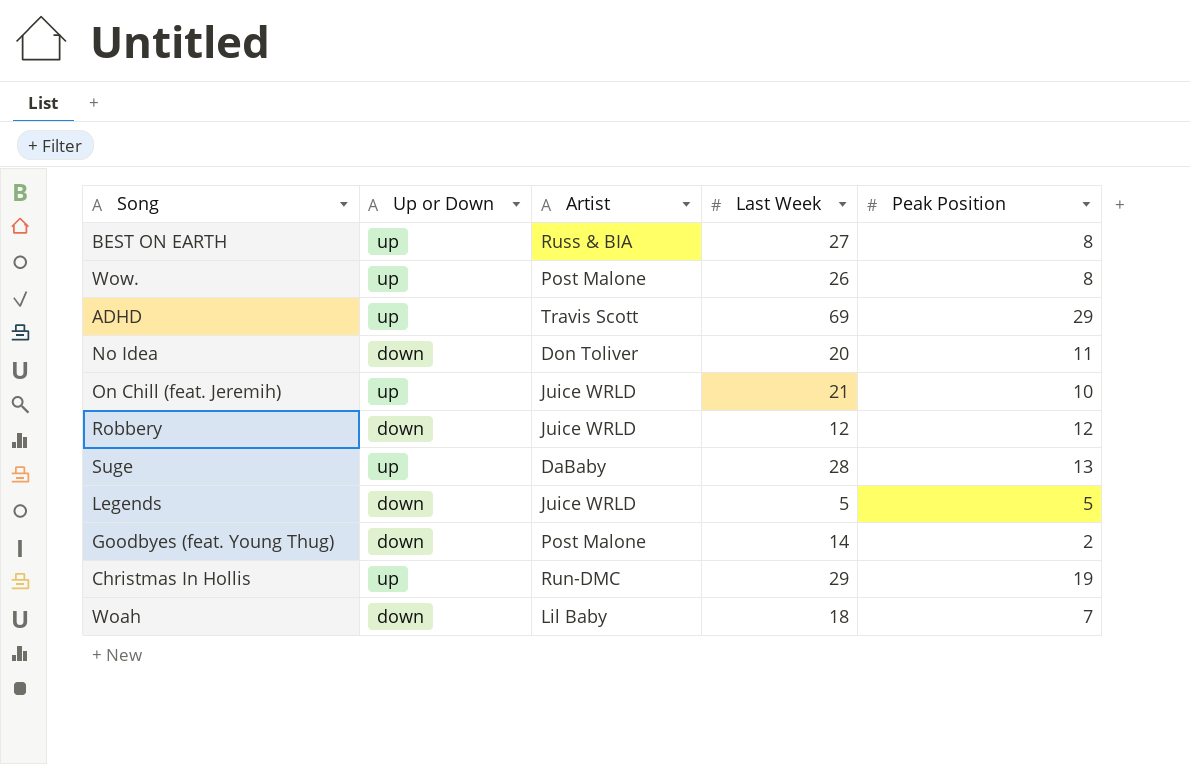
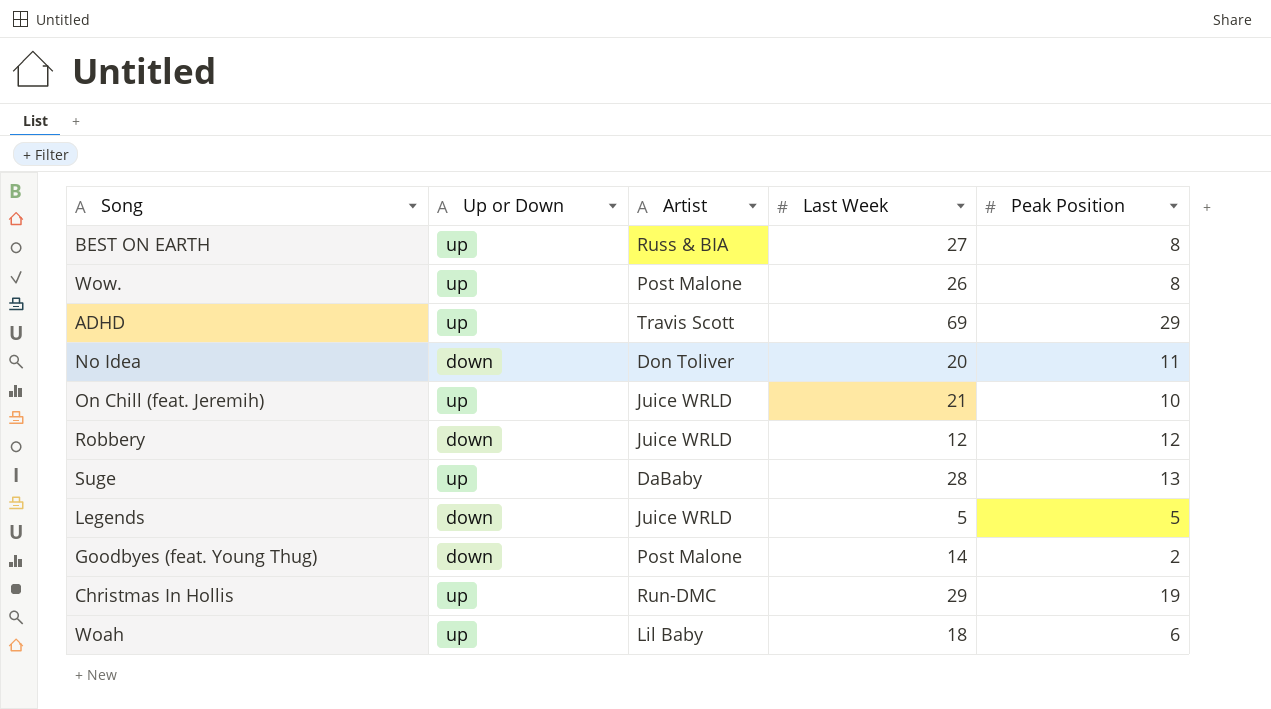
Woah | Up or Down: down -> up
Woah | Peak Position: 7 -> 6

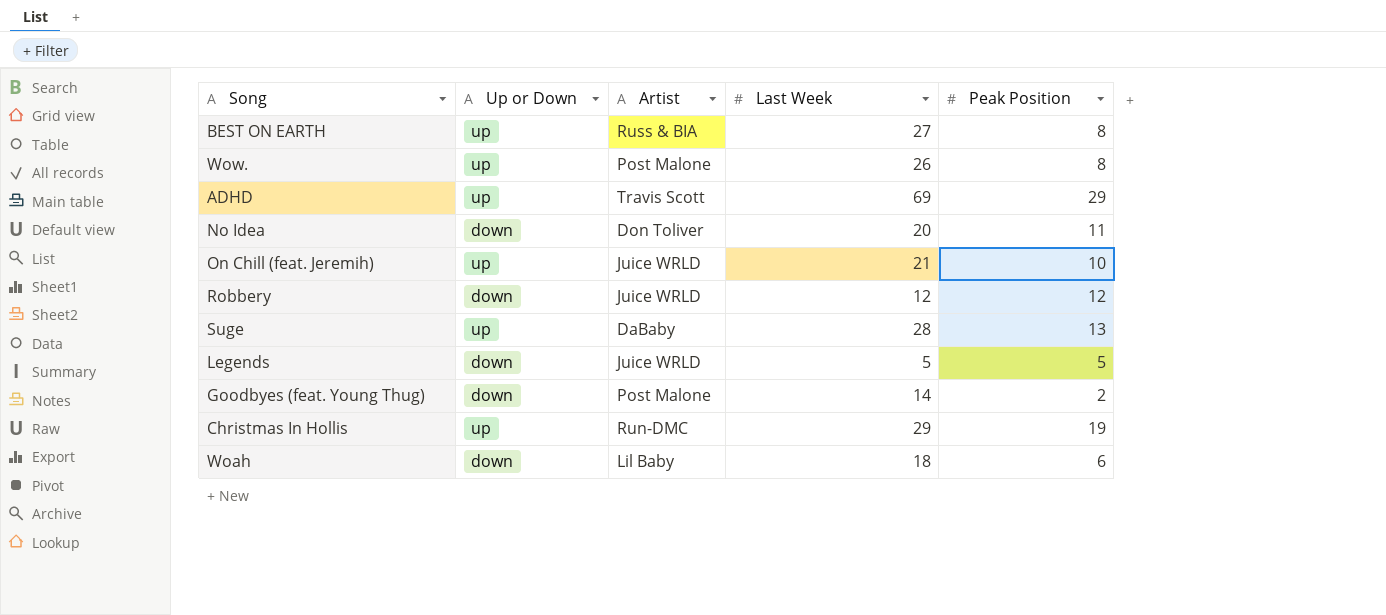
Woah | Up or Down: up -> down

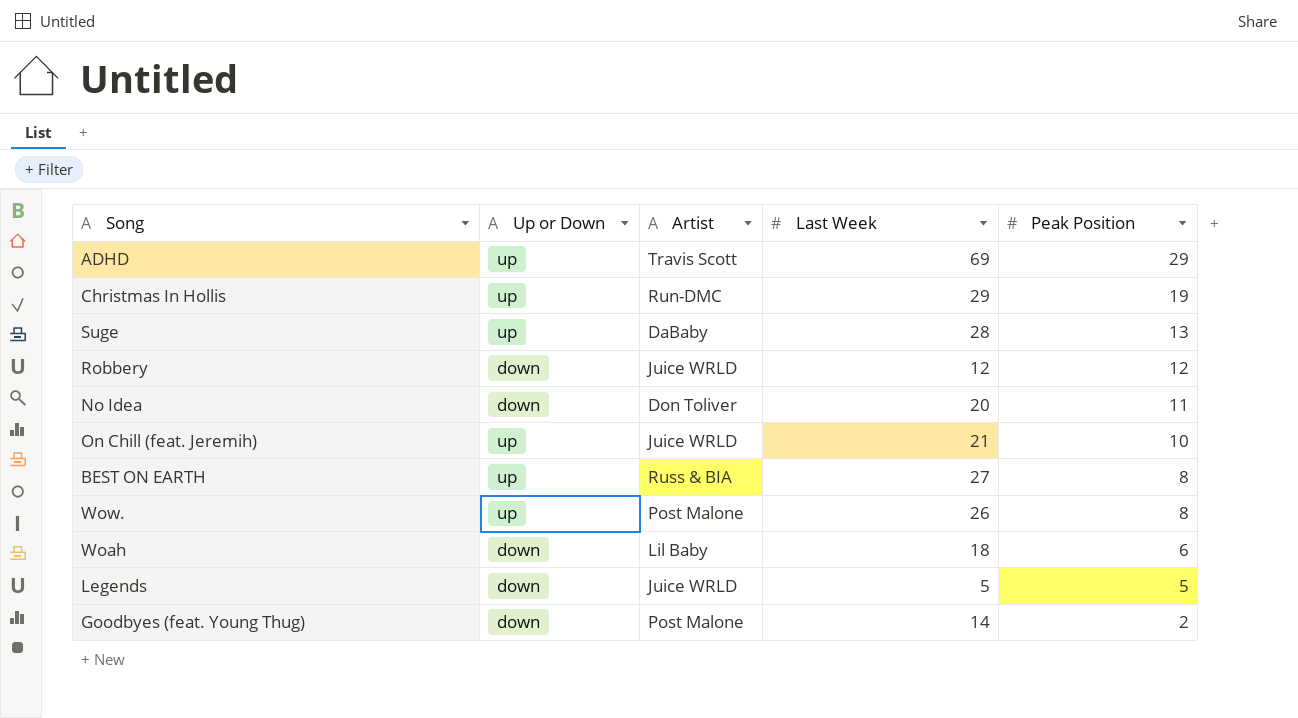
row order: none -> Peak Position descending

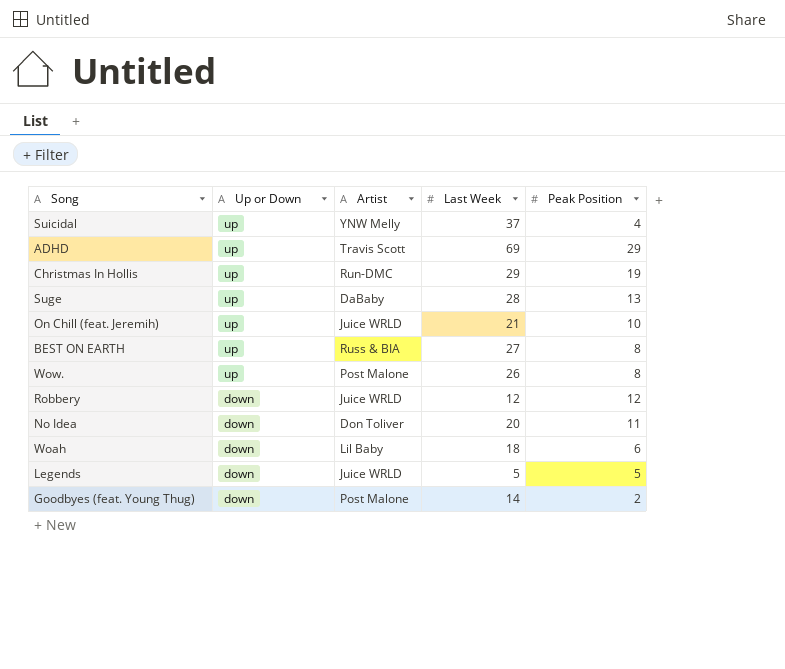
row order: Peak Position descending -> Up or Down descending
row Suicidal: none -> up | YNW Melly | 37 | 4

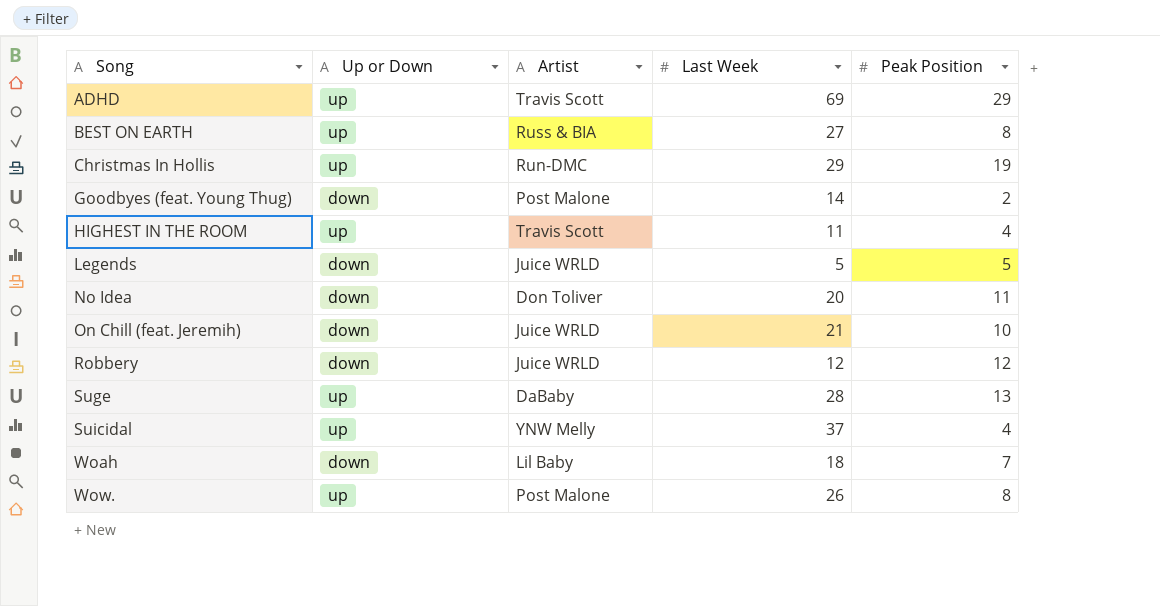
row order: Up or Down descending -> Song ascending
row HIGHEST IN THE ROOM: none -> up | Travis Scott | 11 | 4
On Chill (feat. Jeremih) | Up or Down: up -> down
Woah | Peak Position: 6 -> 7

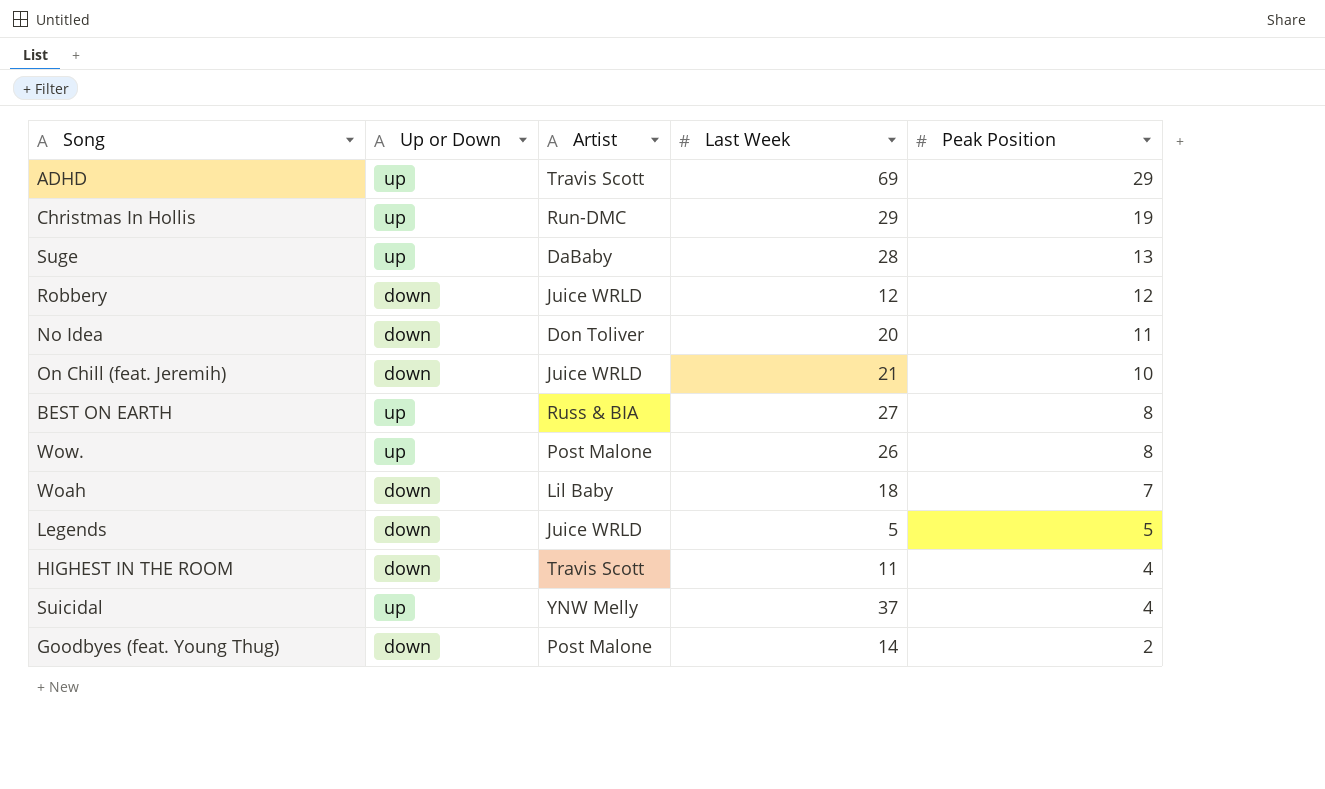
row order: Song ascending -> Peak Position descending
HIGHEST IN THE ROOM | Up or Down: up -> down

